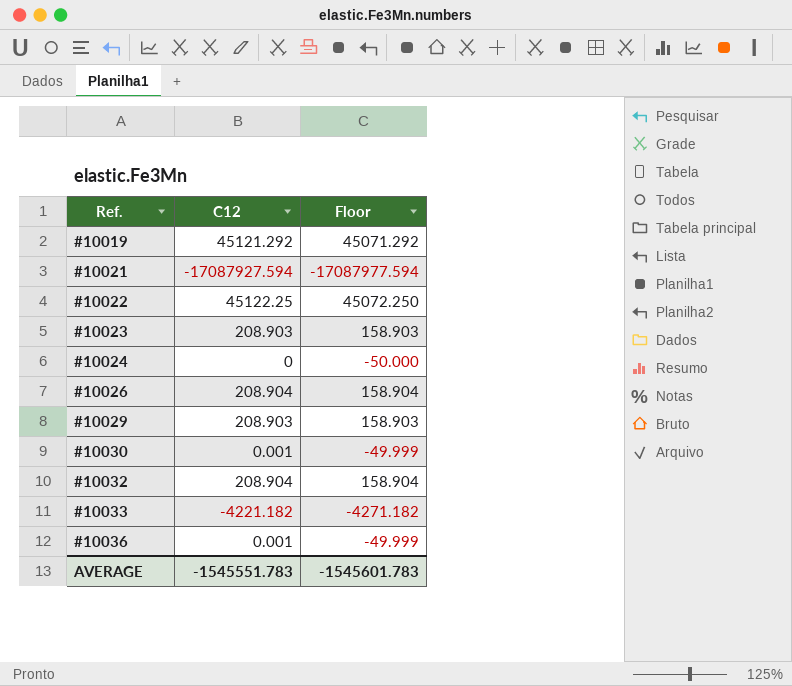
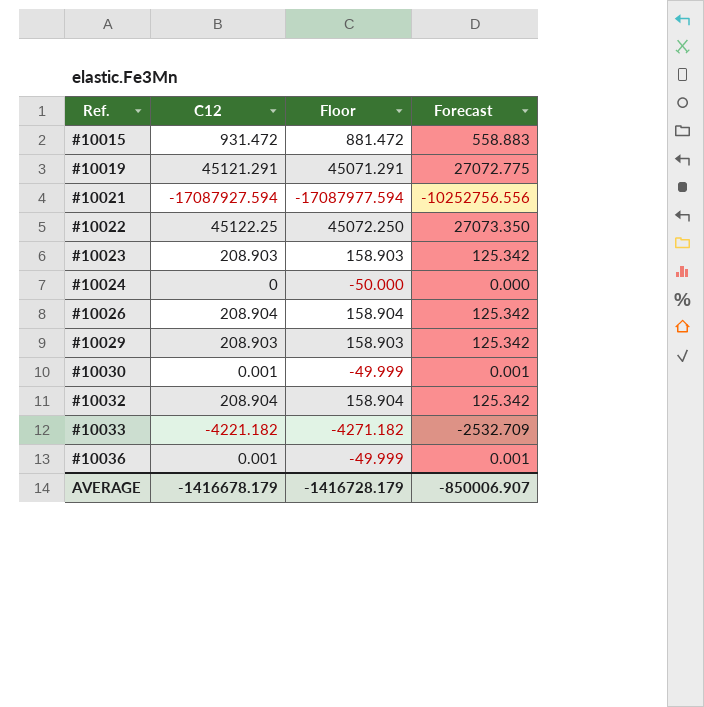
column Forecast | formula: none -> [C12] * 0.6
row #10015: none -> 931.472 | 881.472 | 558.883
#10019 | C12: 45121.292 -> 45121.291
#10019 | Floor: 45071.292 -> 45071.291
AVERAGE | C12: -1545551.783 -> -1416678.179
AVERAGE | Floor: -1545601.783 -> -1416728.179

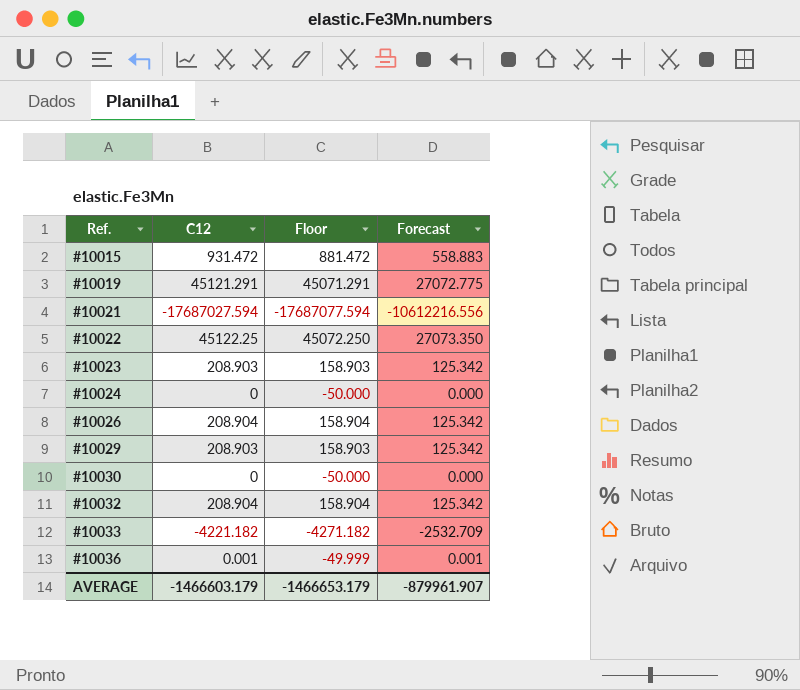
#10021 | C12: -17087927.594 -> -17687027.594
#10021 | Floor: -17087977.594 -> -17687077.594
#10021 | Forecast: -10252756.556 -> -10612216.556
#10030 | C12: 0.001 -> 0
#10030 | Floor: -49.999 -> -50.000
#10030 | Forecast: 0.001 -> 0.000
AVERAGE | C12: -1416678.179 -> -1466603.179
AVERAGE | Floor: -1416728.179 -> -1466653.179
AVERAGE | Forecast: -850006.907 -> -879961.907

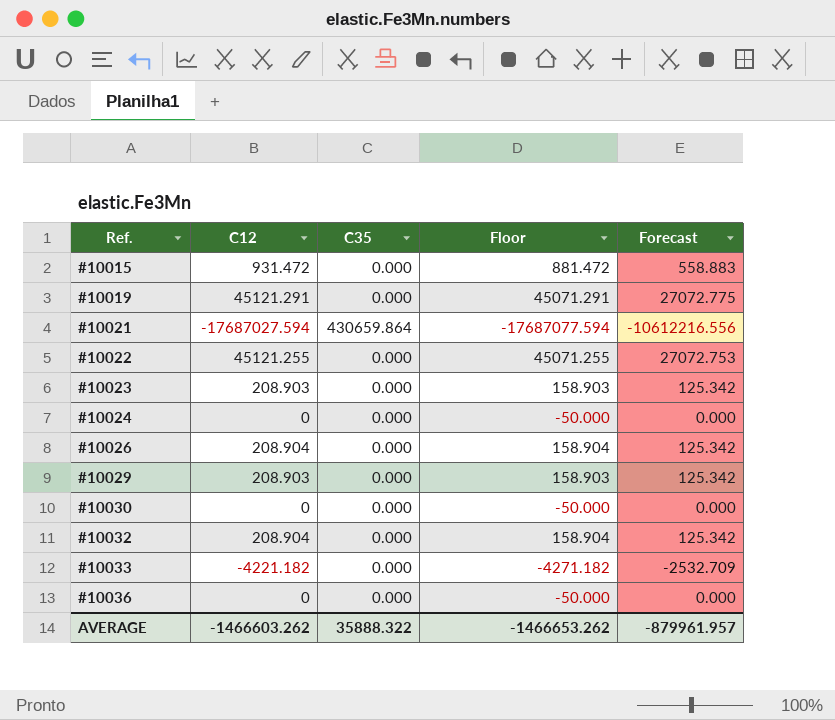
column C35 | position: none -> 3
#10022 | C12: 45122.25 -> 45121.255
#10022 | Floor: 45072.250 -> 45071.255
#10022 | Forecast: 27073.350 -> 27072.753
#10036 | C12: 0.001 -> 0
#10036 | Floor: -49.999 -> -50.000
#10036 | Forecast: 0.001 -> 0.000
AVERAGE | C12: -1466603.179 -> -1466603.262
AVERAGE | Floor: -1466653.179 -> -1466653.262
AVERAGE | Forecast: -879961.907 -> -879961.957

